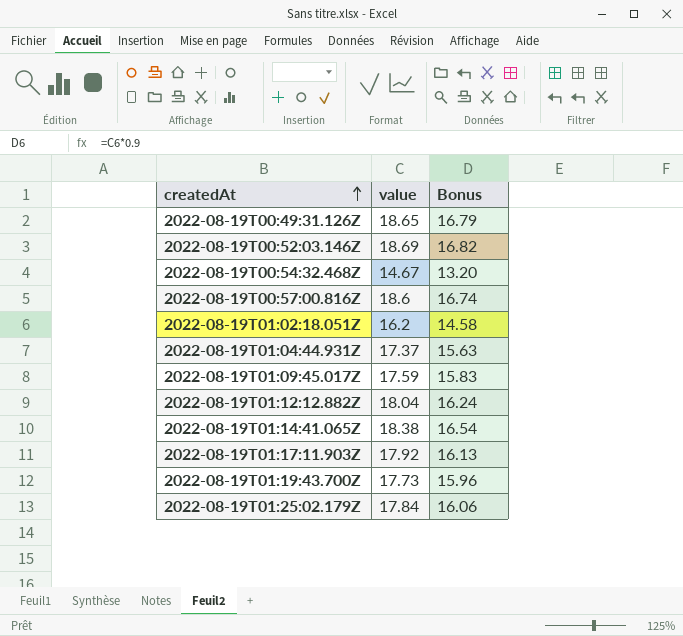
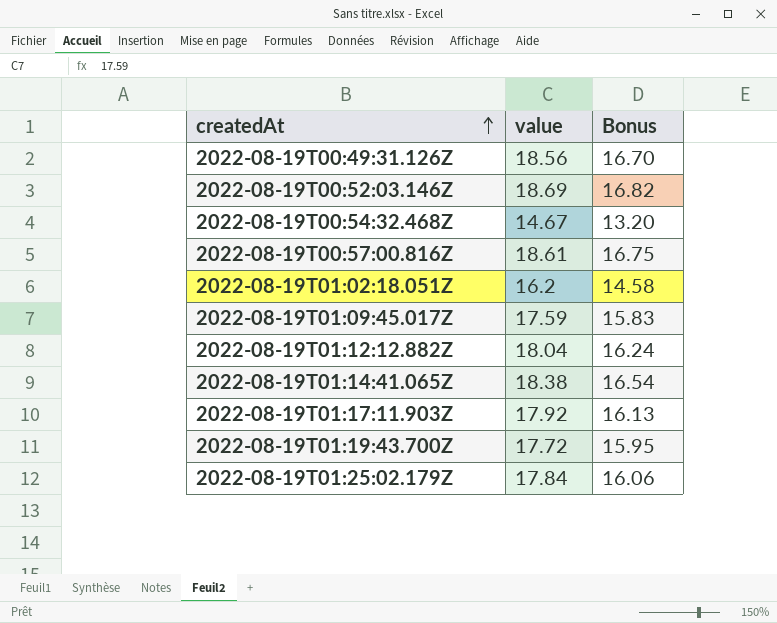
row 2022-08-19T01:04:44.931Z: 17.37 | 15.63 -> none
2022-08-19T00:49:31.126Z | value: 18.65 -> 18.56
2022-08-19T00:49:31.126Z | Bonus: 16.79 -> 16.70
2022-08-19T00:57:00.816Z | value: 18.6 -> 18.61
2022-08-19T00:57:00.816Z | Bonus: 16.74 -> 16.75
2022-08-19T01:19:43.700Z | value: 17.73 -> 17.72
2022-08-19T01:19:43.700Z | Bonus: 15.96 -> 15.95

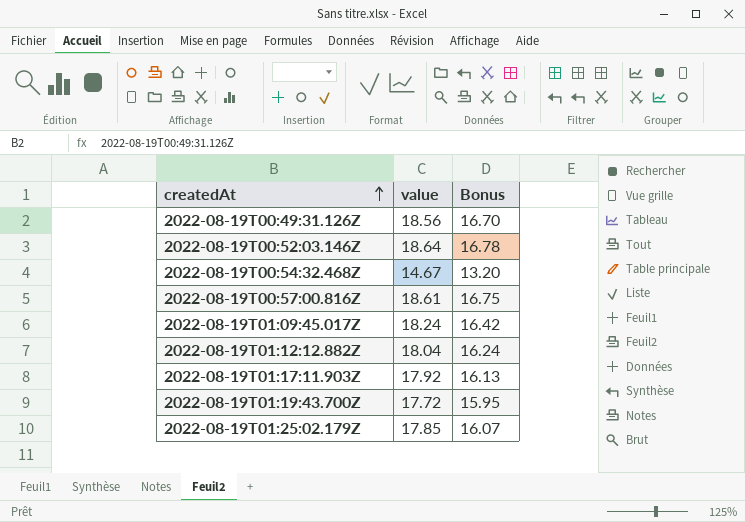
row 2022-08-19T01:02:18.051Z: 16.2 | 14.58 -> none
row 2022-08-19T01:14:41.065Z: 18.38 | 16.54 -> none
2022-08-19T00:52:03.146Z | value: 18.69 -> 18.64
2022-08-19T00:52:03.146Z | Bonus: 16.82 -> 16.78
2022-08-19T01:09:45.017Z | value: 17.59 -> 18.24
2022-08-19T01:09:45.017Z | Bonus: 15.83 -> 16.42
2022-08-19T01:25:02.179Z | value: 17.84 -> 17.85
2022-08-19T01:25:02.179Z | Bonus: 16.06 -> 16.07

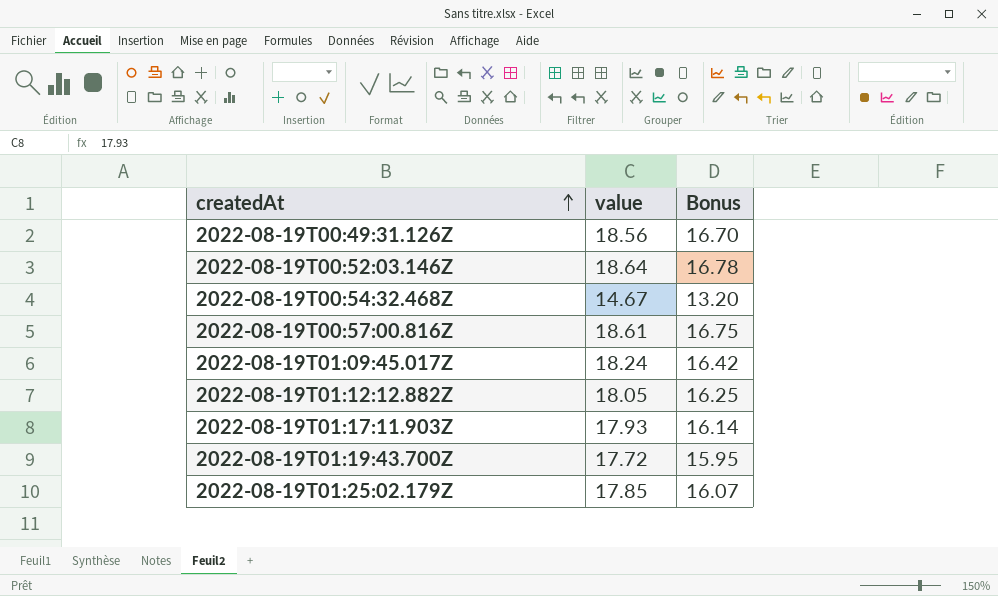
2022-08-19T01:12:12.882Z | value: 18.04 -> 18.05
2022-08-19T01:12:12.882Z | Bonus: 16.24 -> 16.25
2022-08-19T01:17:11.903Z | value: 17.92 -> 17.93
2022-08-19T01:17:11.903Z | Bonus: 16.13 -> 16.14

